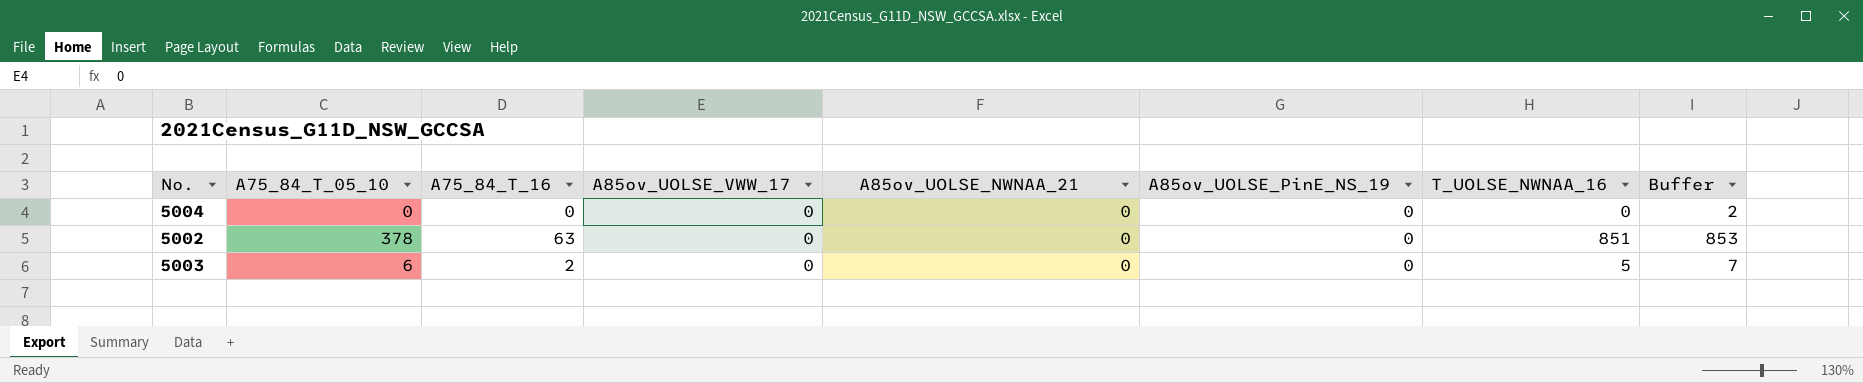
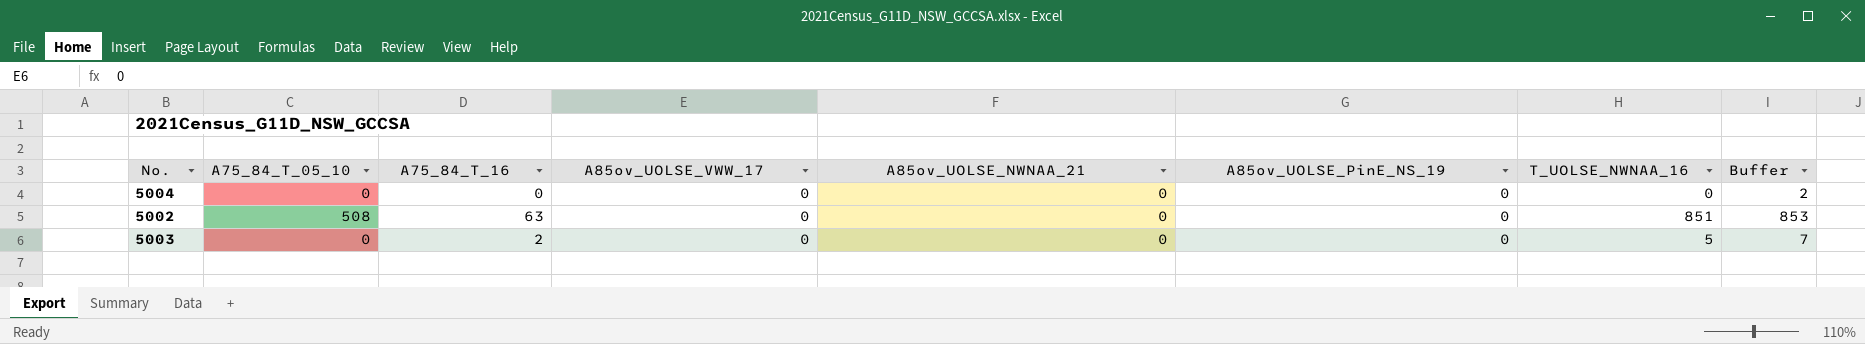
5002 | A75_84_T_05_10: 378 -> 508
5003 | A75_84_T_05_10: 6 -> 0

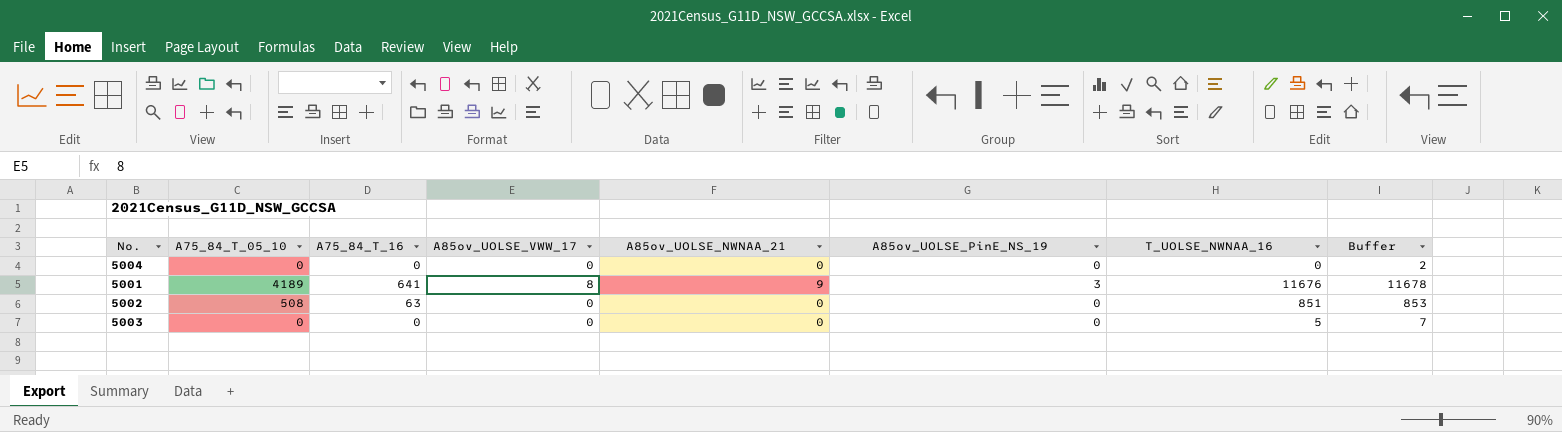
row 5001: none -> 4189 | 641 | 8 | 9 | 3 | 11676 | 11678
5003 | A75_84_T_16: 2 -> 0

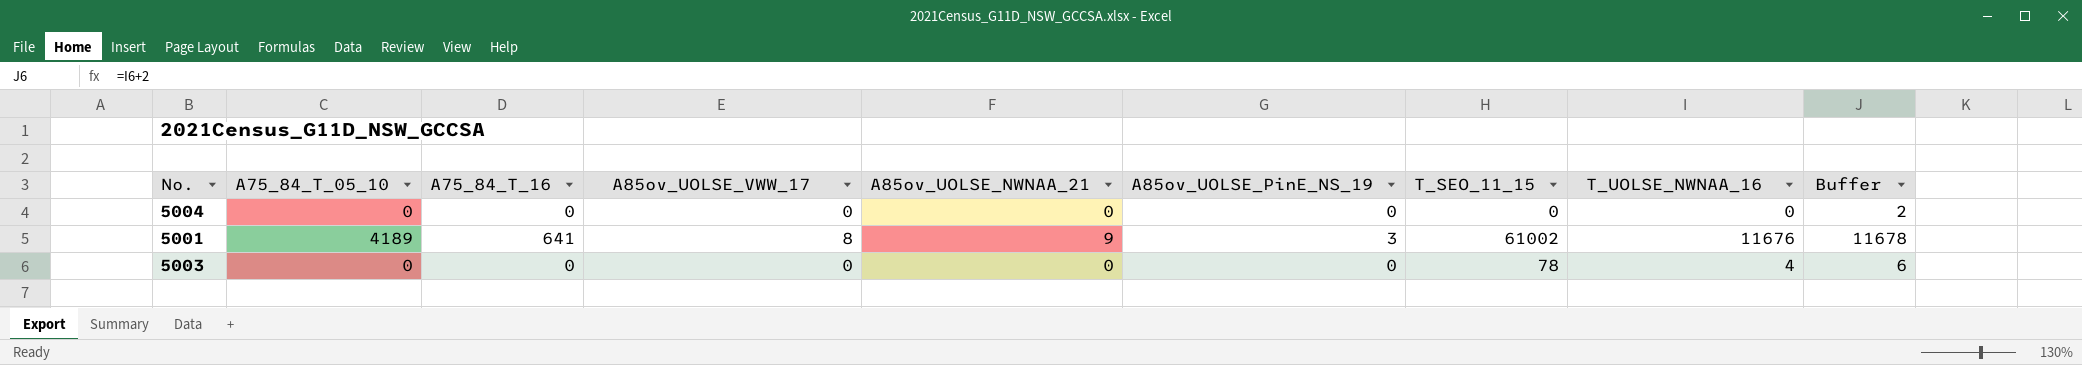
column T_SEO_11_15 | position: none -> 7
row 5002: 508 | 63 | 0 | 0 | 0 | 851 | 853 -> none
5003 | T_UOLSE_NWNAA_16: 5 -> 4
5003 | Buffer: 7 -> 6

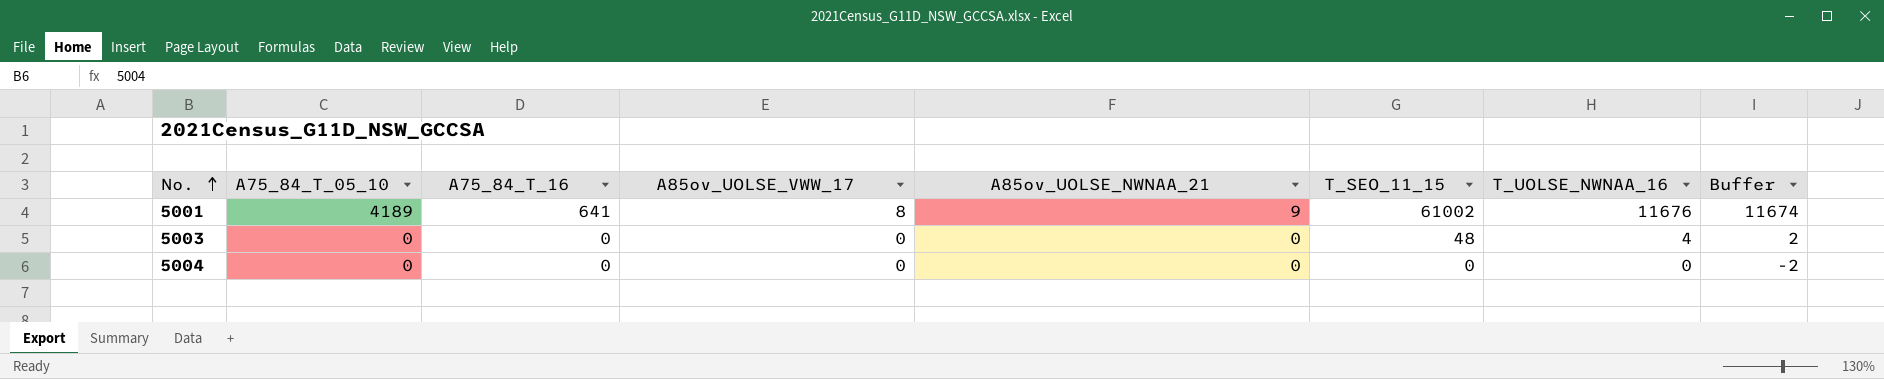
row order: none -> No. ascending
column A85ov_UOLSE_PinE_NS_19 | position: 6 -> none
column Buffer | formula: [T_UOLSE_NWNAA_16] + 2 -> [T_UOLSE_NWNAA_16] - 2
5003 | T_SEO_11_15: 78 -> 48

